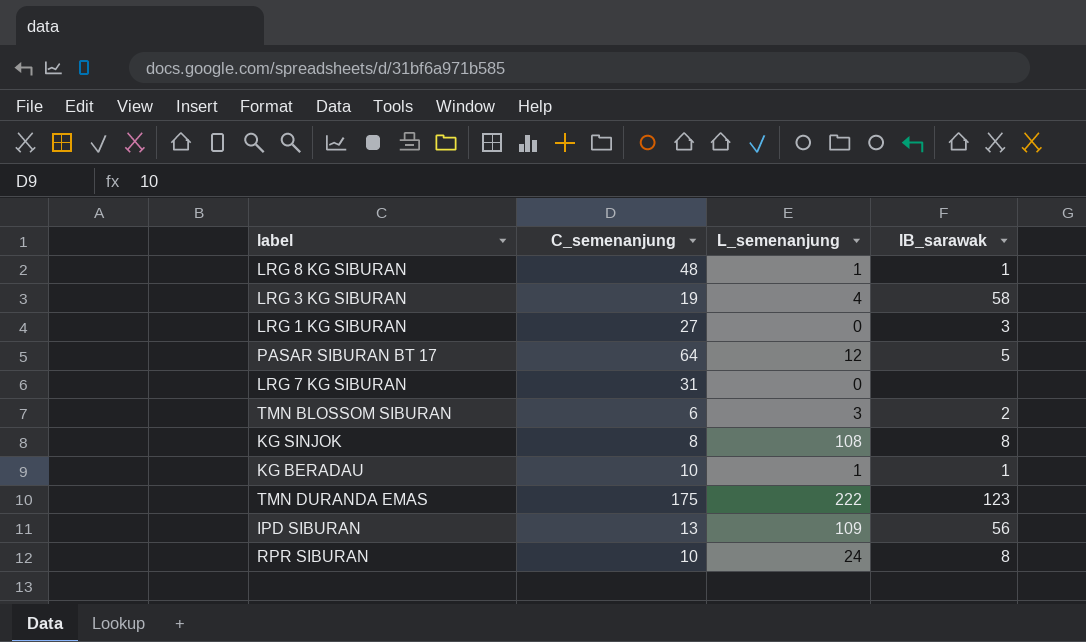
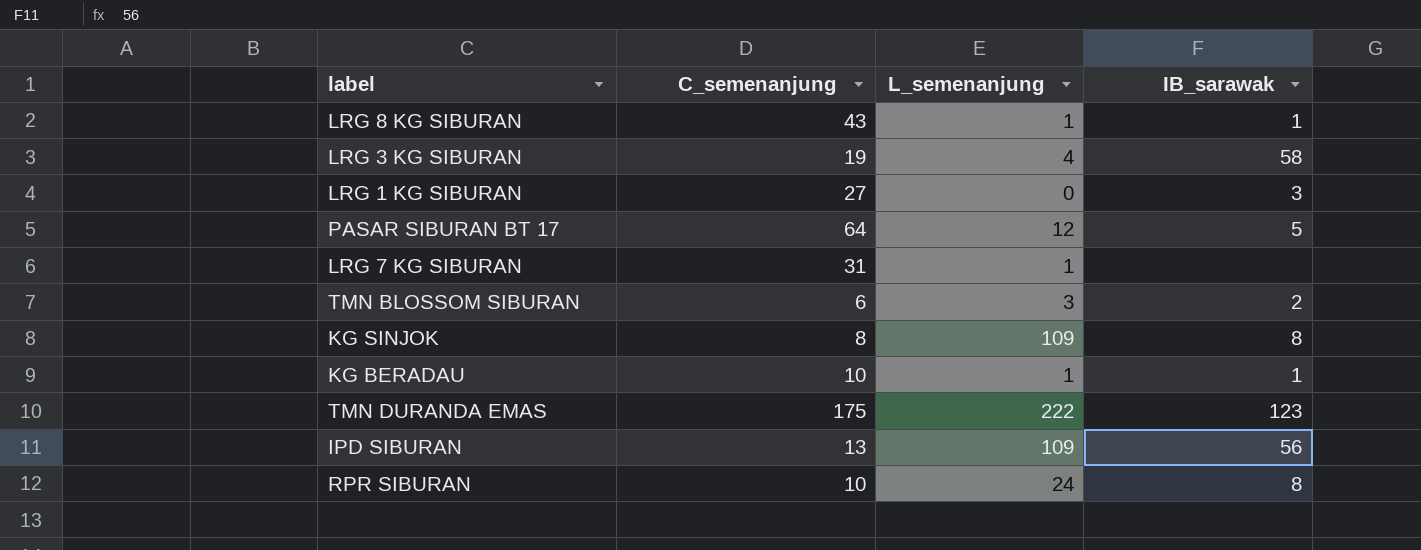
LRG 8 KG SIBURAN | C_semenanjung: 48 -> 43
LRG 7 KG SIBURAN | L_semenanjung: 0 -> 1
KG SINJOK | L_semenanjung: 108 -> 109

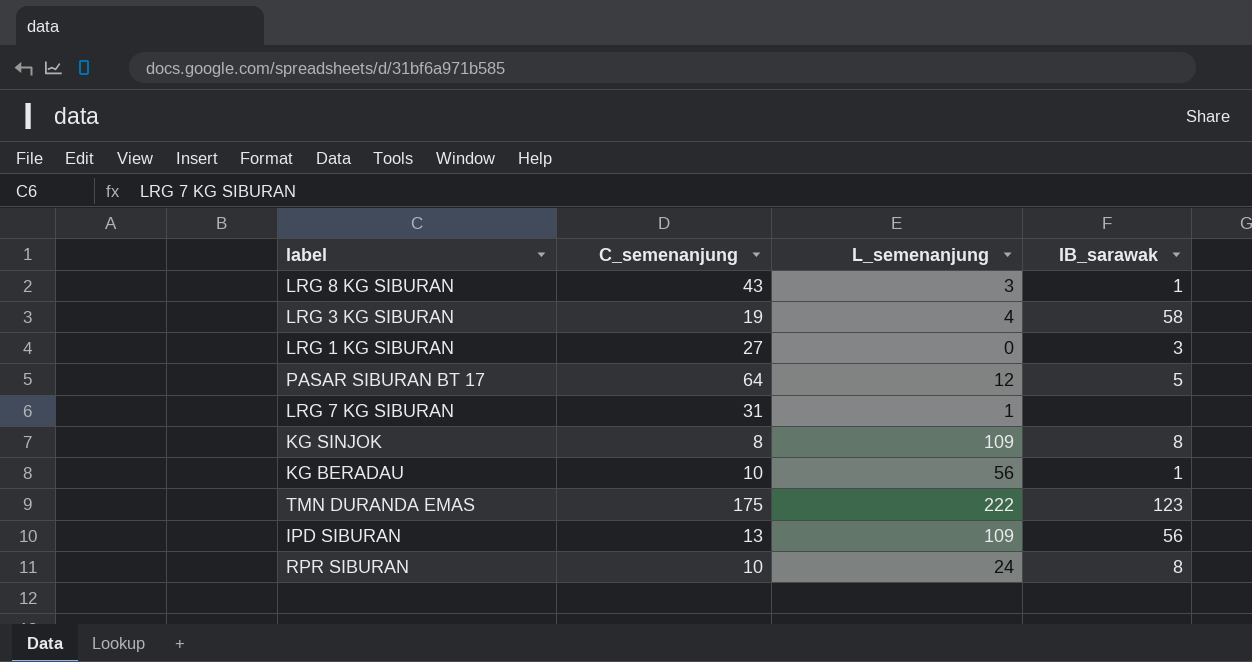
row TMN BLOSSOM SIBURAN: 6 | 3 | 2 -> none
LRG 8 KG SIBURAN | L_semenanjung: 1 -> 3
KG BERADAU | L_semenanjung: 1 -> 56

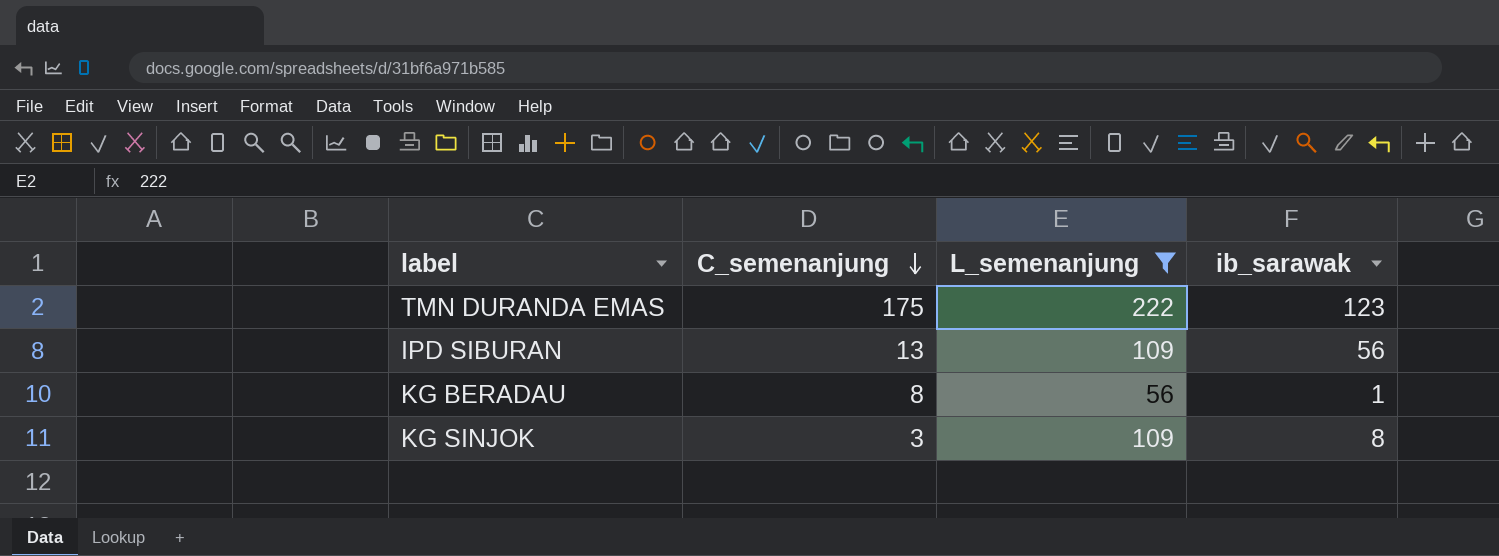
filter: none -> L_semenanjung >= 56
row order: none -> C_semenanjung descending
column name: IB_sarawak -> ib_sarawak
KG BERADAU | C_semenanjung: 10 -> 8
KG SINJOK | C_semenanjung: 8 -> 3

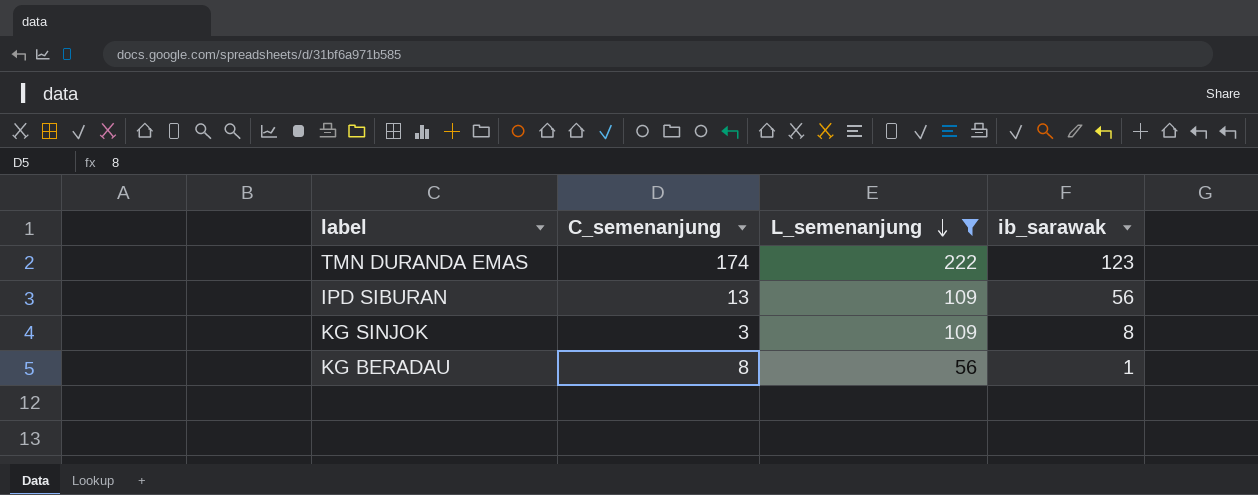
row order: C_semenanjung descending -> L_semenanjung descending
TMN DURANDA EMAS | C_semenanjung: 175 -> 174

